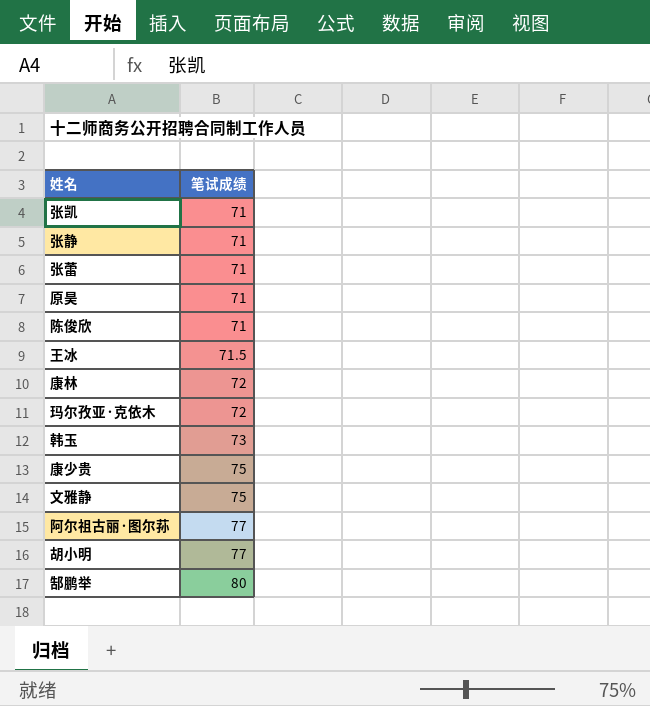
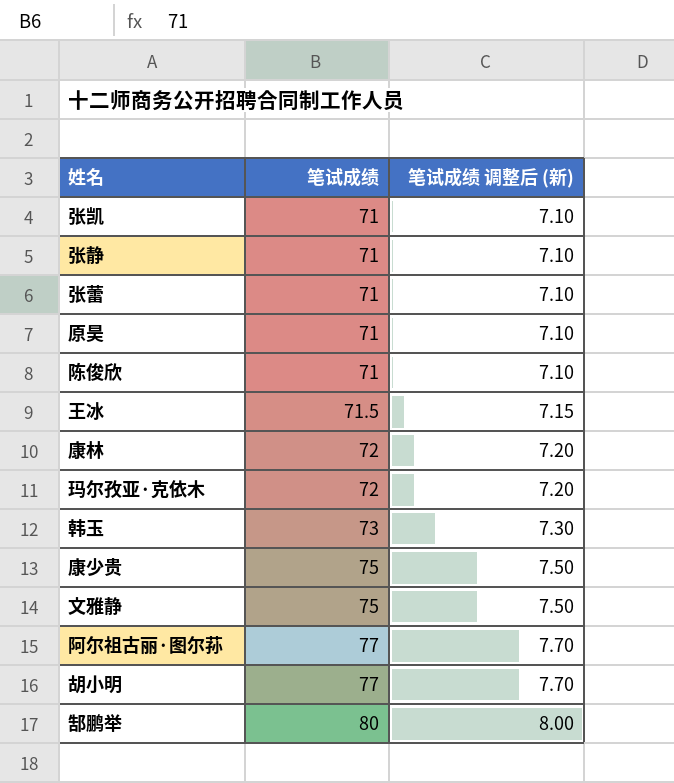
column 笔试成绩 调整后 (新) | formula: none -> [笔试成绩] * 0.1

